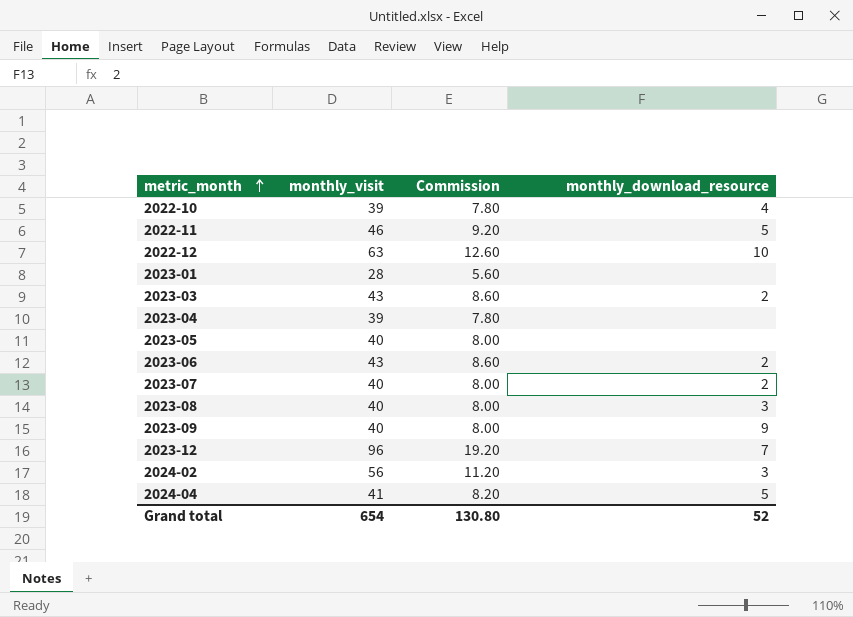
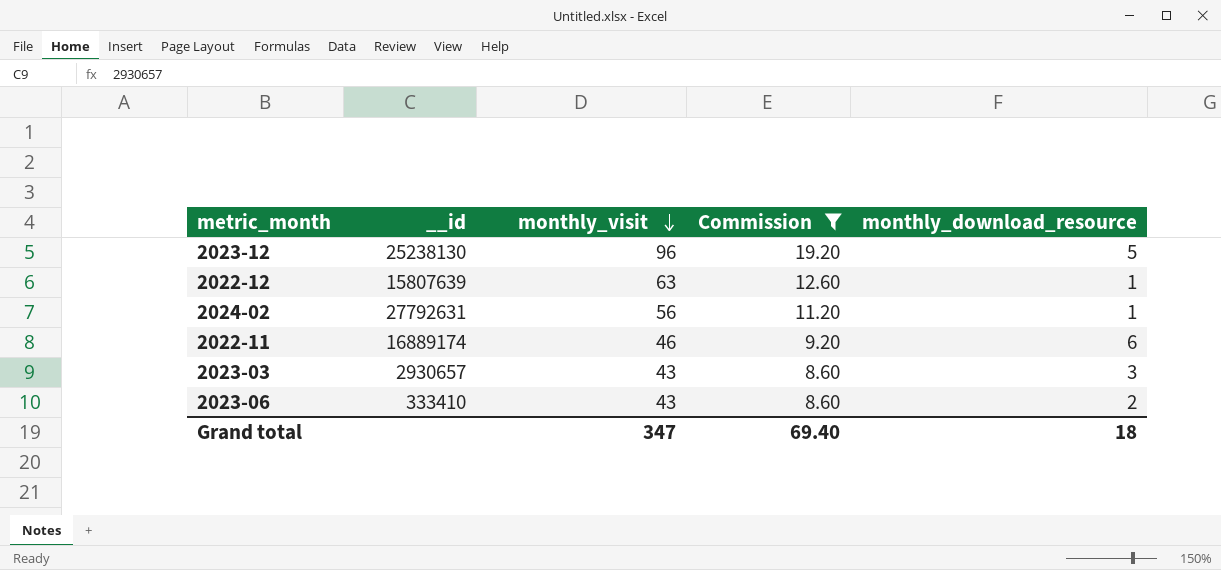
filter: none -> Commission >= 8.60
row order: metric_month ascending -> monthly_visit descending
column __id | position: none -> 2
2023-12 | monthly_download_resource: 7 -> 5
2022-12 | monthly_download_resource: 10 -> 1
2024-02 | monthly_download_resource: 3 -> 1
2022-11 | monthly_download_resource: 5 -> 6
2023-03 | monthly_download_resource: 2 -> 3
Grand total | monthly_visit: 654 -> 347
Grand total | Commission: 130.80 -> 69.40
Grand total | monthly_download_resource: 52 -> 18

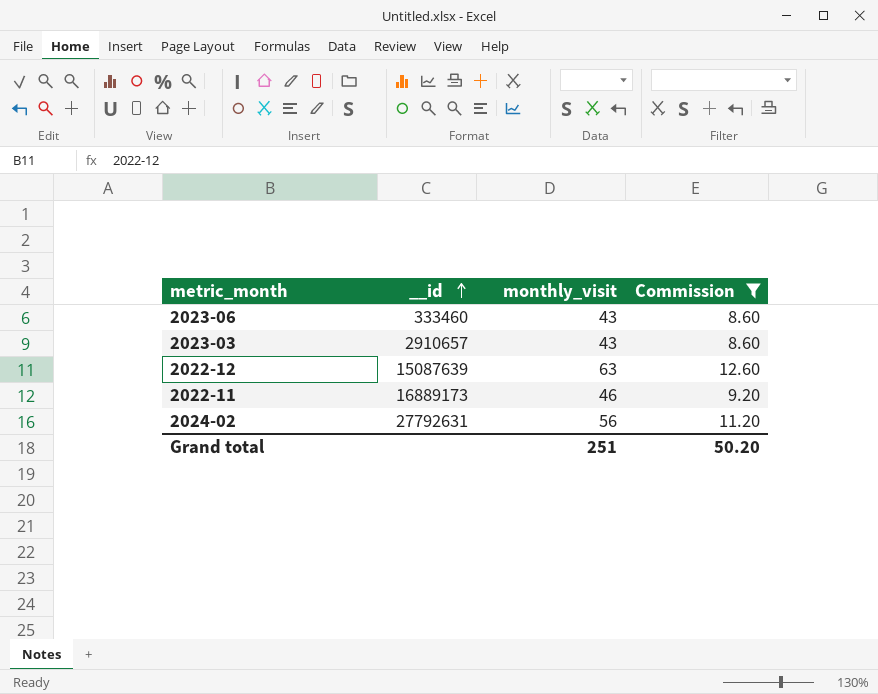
row order: monthly_visit descending -> __id ascending
column monthly_download_resource | position: 5 -> none
row 2023-12: 25238130 | 96 | 19.20 | 5 -> none
2023-06 | __id: 333410 -> 333460
2023-03 | __id: 2930657 -> 2910657
2022-12 | __id: 15807639 -> 15087639
2022-11 | __id: 16889174 -> 16889173
Grand total | monthly_visit: 347 -> 251
Grand total | Commission: 69.40 -> 50.20

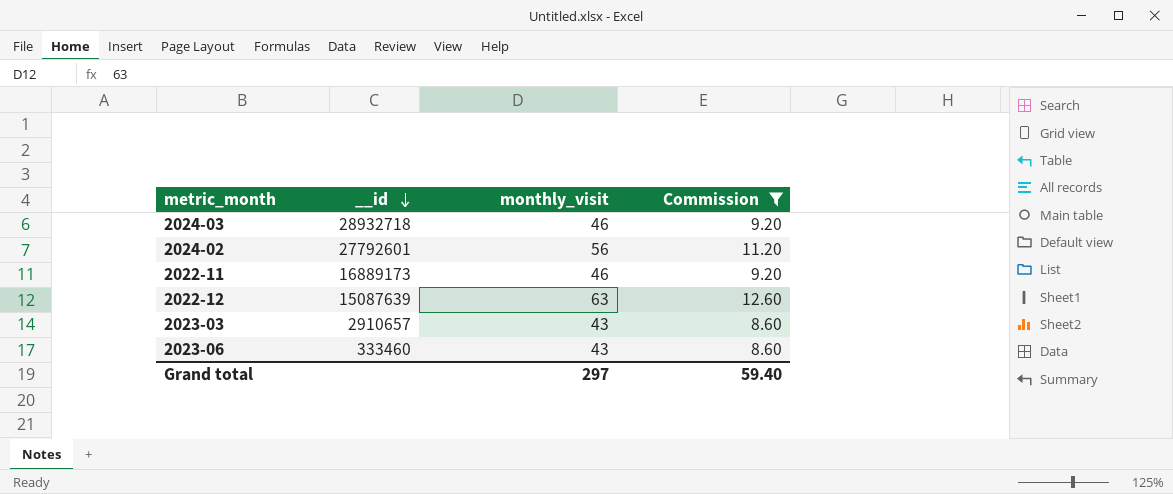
row order: __id ascending -> __id descending
row 2024-03: none -> 28932718 | 46 | 9.20
2024-02 | __id: 27792631 -> 27792601
Grand total | monthly_visit: 251 -> 297
Grand total | Commission: 50.20 -> 59.40

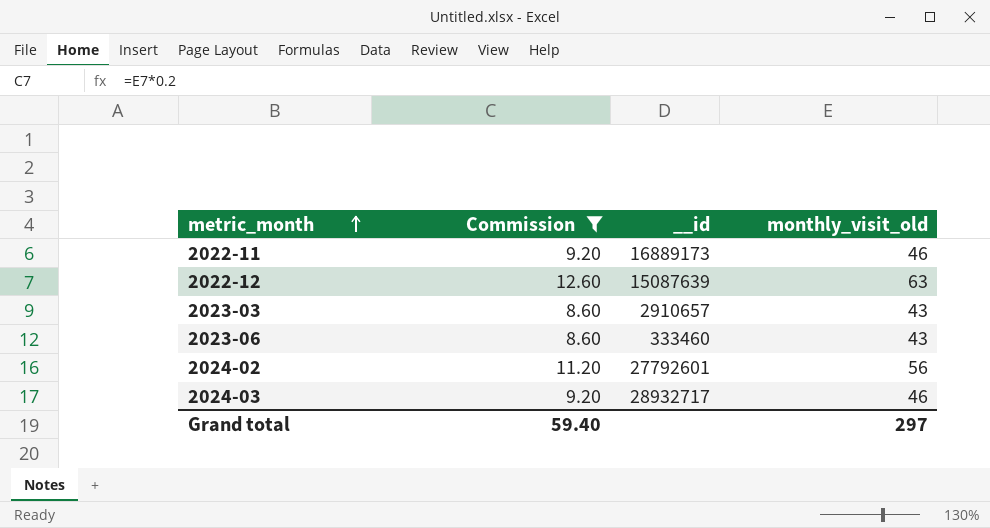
row order: __id descending -> metric_month ascending
column Commission | position: 4 -> 2
column name: monthly_visit -> monthly_visit_old
2024-03 | __id: 28932718 -> 28932717

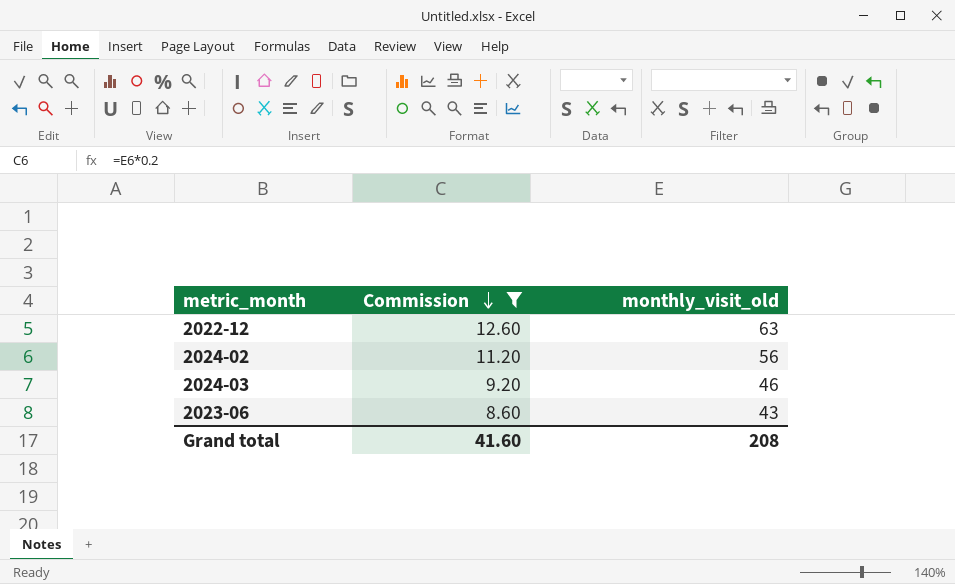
row order: metric_month ascending -> Commission descending
column __id | position: 3 -> none
row 2022-11: 9.20 | 16889173 | 46 -> none
row 2023-03: 8.60 | 2910657 | 43 -> none
Grand total | Commission: 59.40 -> 41.60
Grand total | monthly_visit_old: 297 -> 208

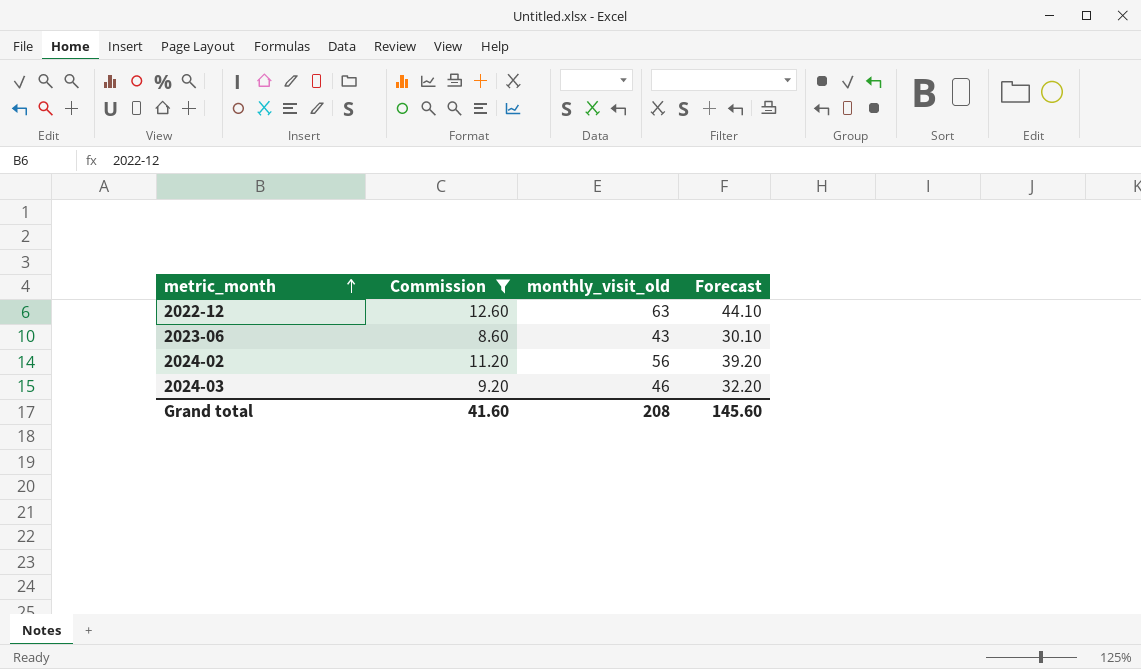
row order: Commission descending -> metric_month ascending
column Forecast | formula: none -> [monthly_visit_old] * 0.7

